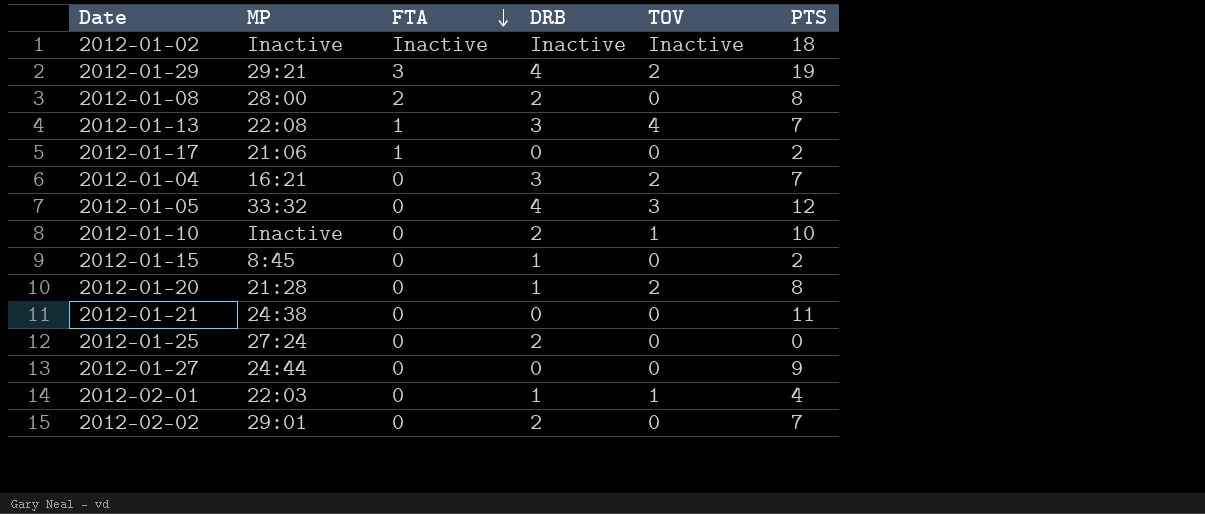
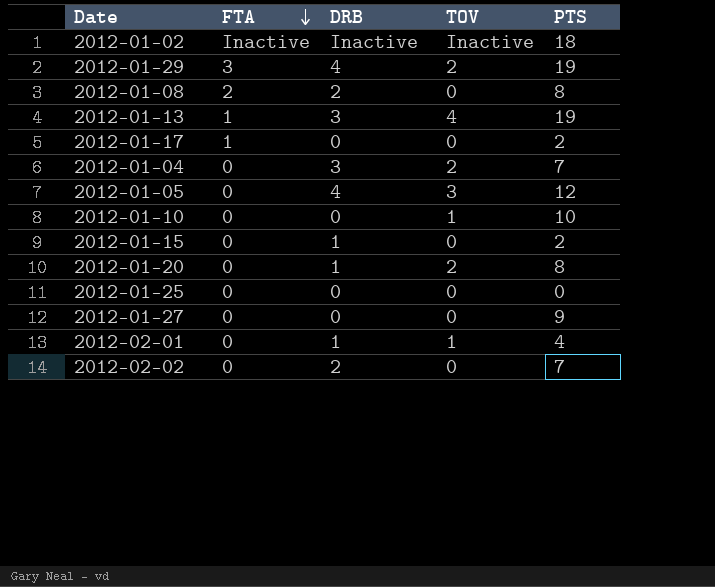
column MP | position: 2 -> none
row 2012-01-21: 24:38 | 0 | 0 | 0 | 11 -> none
2012-01-13 | PTS: 7 -> 19
2012-01-10 | DRB: 2 -> 0
2012-01-25 | DRB: 2 -> 0

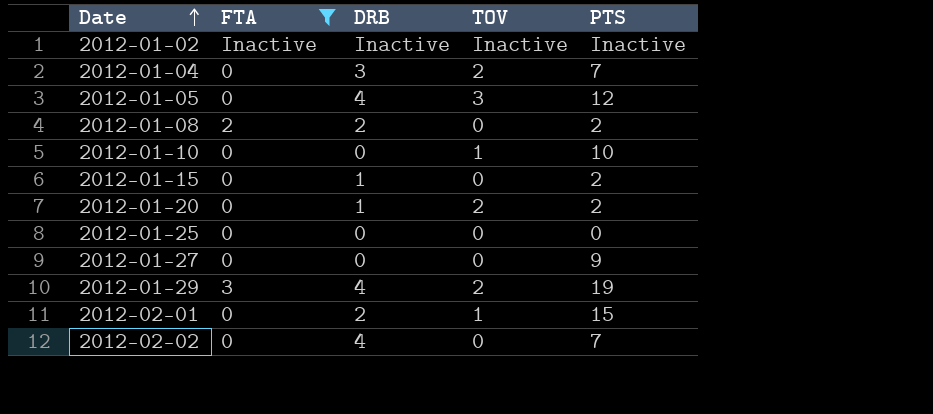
filter: none -> FTA != 1
row order: FTA descending -> Date ascending
2012-01-02 | PTS: 18 -> Inactive
2012-01-08 | PTS: 8 -> 2
2012-01-20 | PTS: 8 -> 2
2012-02-01 | DRB: 1 -> 2
2012-02-01 | PTS: 4 -> 15
2012-02-02 | DRB: 2 -> 4

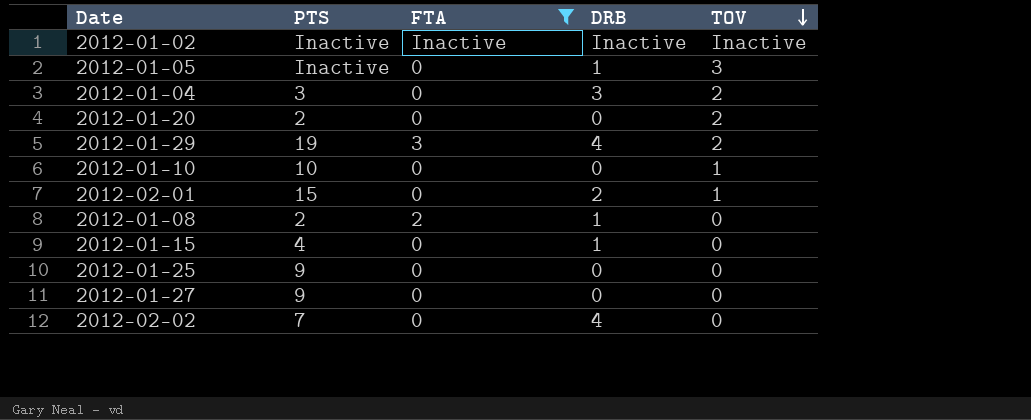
row order: Date ascending -> TOV descending
column PTS | position: 5 -> 2
2012-01-05 | PTS: 12 -> Inactive
2012-01-05 | DRB: 4 -> 1
2012-01-04 | PTS: 7 -> 3
2012-01-20 | DRB: 1 -> 0
2012-01-08 | DRB: 2 -> 1
2012-01-15 | PTS: 2 -> 4
2012-01-25 | PTS: 0 -> 9

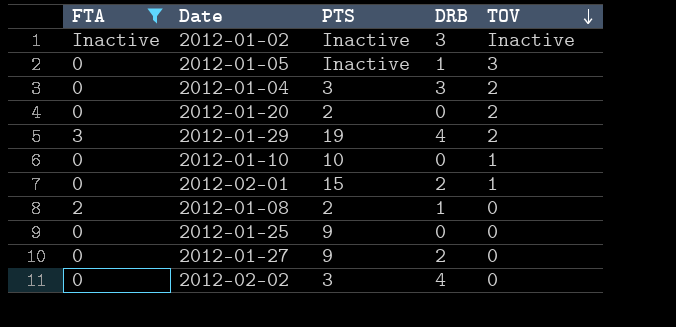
column FTA | position: 3 -> 1
row 2012-01-15: 4 | 0 | 1 | 0 -> none
2012-01-02 | DRB: Inactive -> 3
2012-01-27 | DRB: 0 -> 2
2012-02-02 | PTS: 7 -> 3

